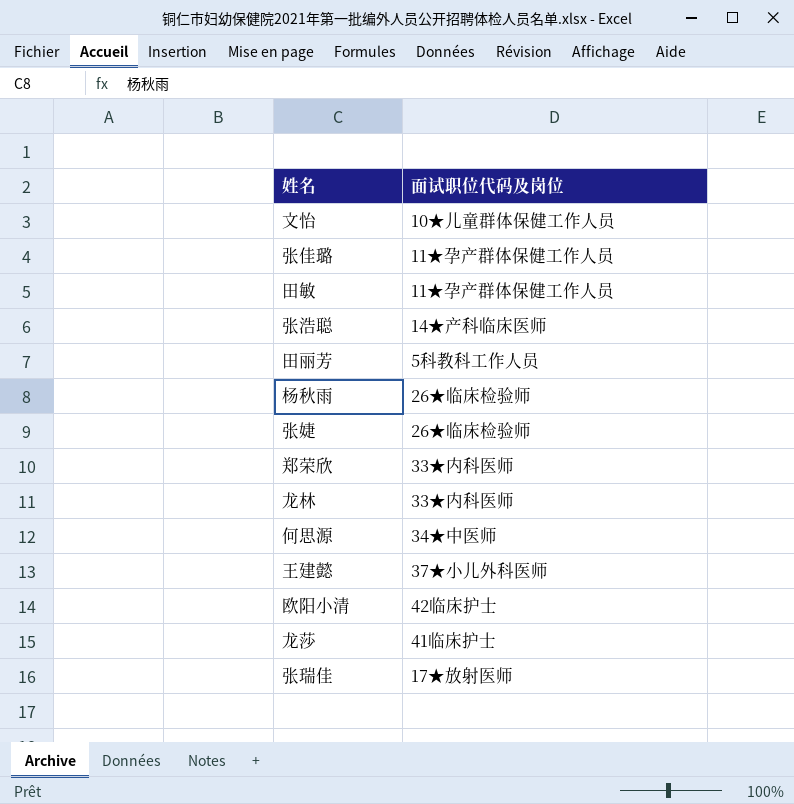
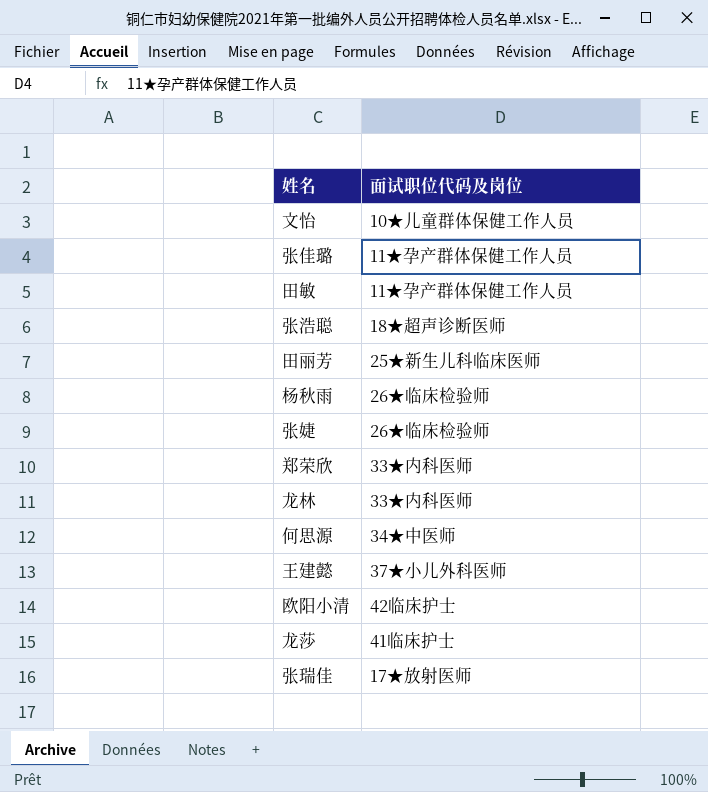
张浩聪 | 面试职位代码及岗位: 14★产科临床医师 -> 18★超声诊断医师
田丽芳 | 面试职位代码及岗位: 5科教科工作人员 -> 25★新生儿科临床医师

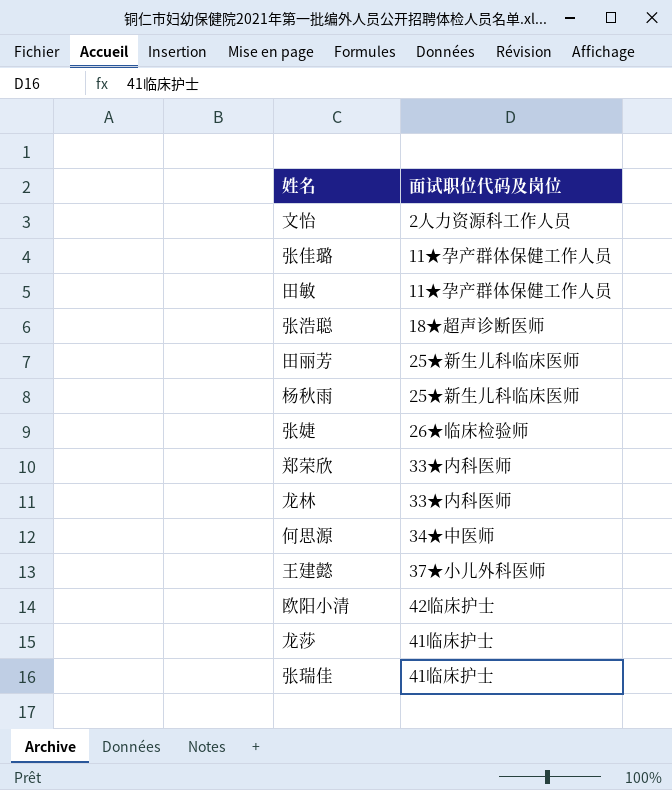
文怡 | 面试职位代码及岗位: 10★儿童群体保健工作人员 -> 2人力资源科工作人员
杨秋雨 | 面试职位代码及岗位: 26★临床检验师 -> 25★新生儿科临床医师
张瑞佳 | 面试职位代码及岗位: 17★放射医师 -> 41临床护士

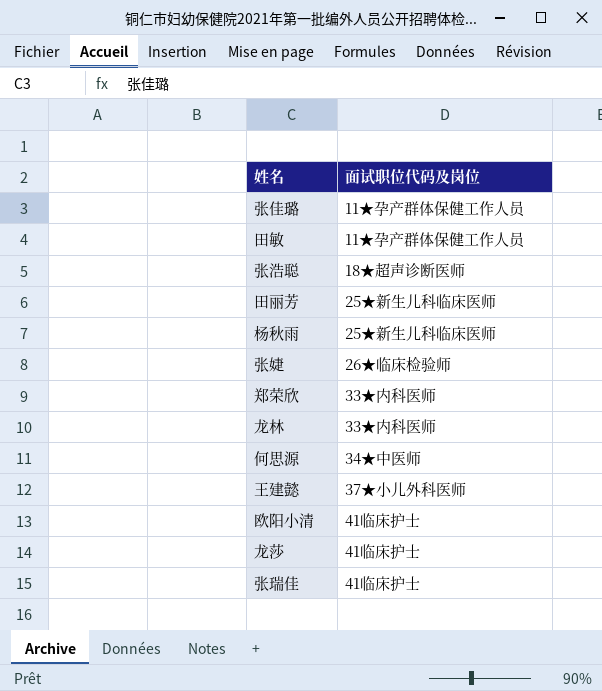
row 文怡: 2人力资源科工作人员 -> none
欧阳小清 | 面试职位代码及岗位: 42临床护士 -> 41临床护士

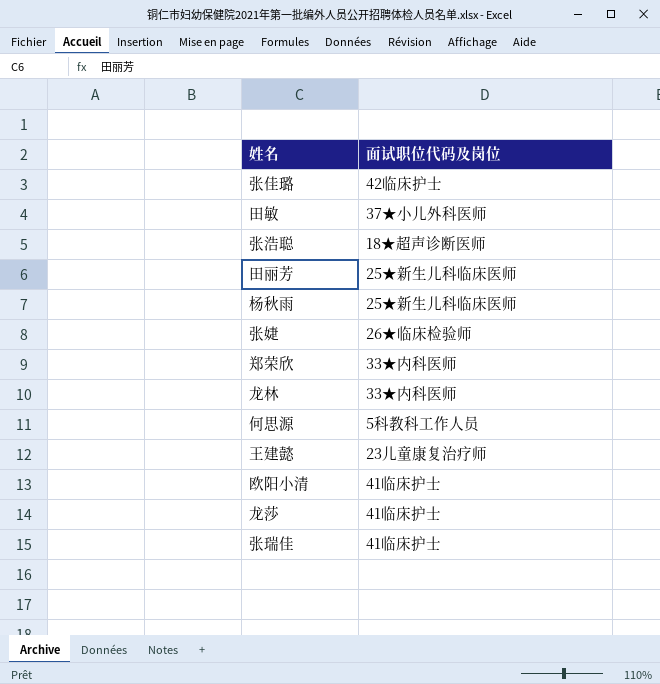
张佳璐 | 面试职位代码及岗位: 11★孕产群体保健工作人员 -> 42临床护士
田敏 | 面试职位代码及岗位: 11★孕产群体保健工作人员 -> 37★小儿外科医师
何思源 | 面试职位代码及岗位: 34★中医师 -> 5科教科工作人员
王建懿 | 面试职位代码及岗位: 37★小儿外科医师 -> 23儿童康复治疗师

